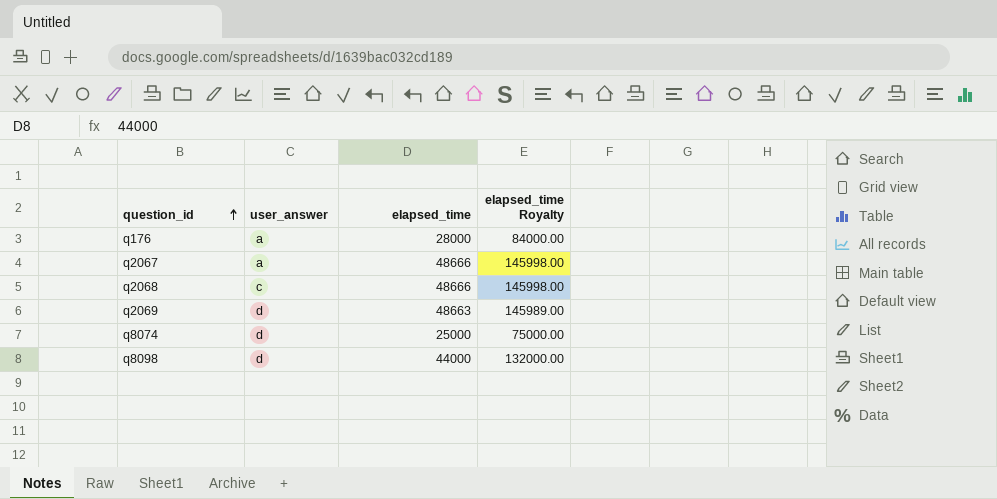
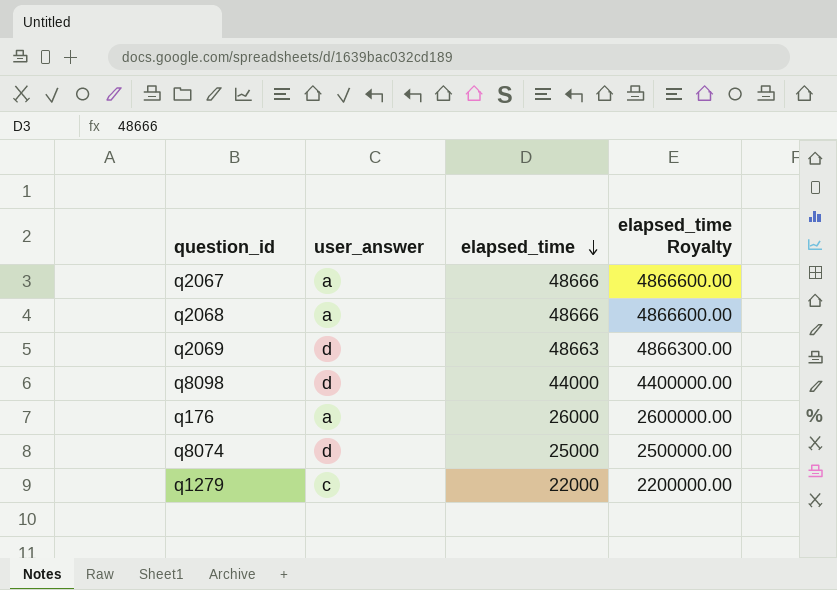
row order: question_id ascending -> elapsed_time descending
column elapsed_time Royalty | formula: [elapsed_time] * 3 -> [elapsed_time] * 100
q2068 | user_answer: c -> a
q176 | elapsed_time: 28000 -> 26000
row q1279: none -> c | 22000 | 2200000.00

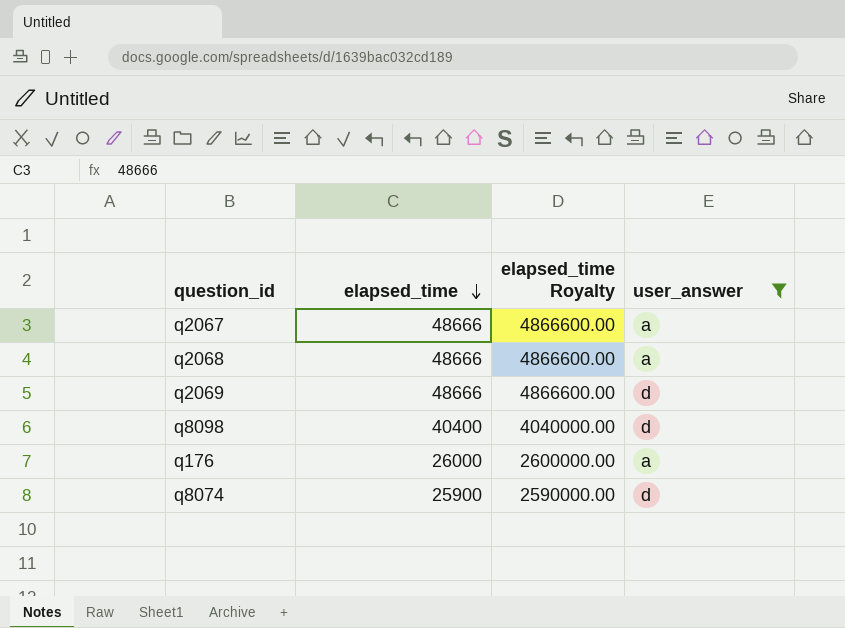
filter: none -> user_answer != c
column user_answer | position: 2 -> 4
q2069 | elapsed_time: 48663 -> 48666
q2069 | elapsed_time Royalty: 4866300.00 -> 4866600.00
q8098 | elapsed_time: 44000 -> 40400
q8098 | elapsed_time Royalty: 4400000.00 -> 4040000.00
q8074 | elapsed_time: 25000 -> 25900
q8074 | elapsed_time Royalty: 2500000.00 -> 2590000.00

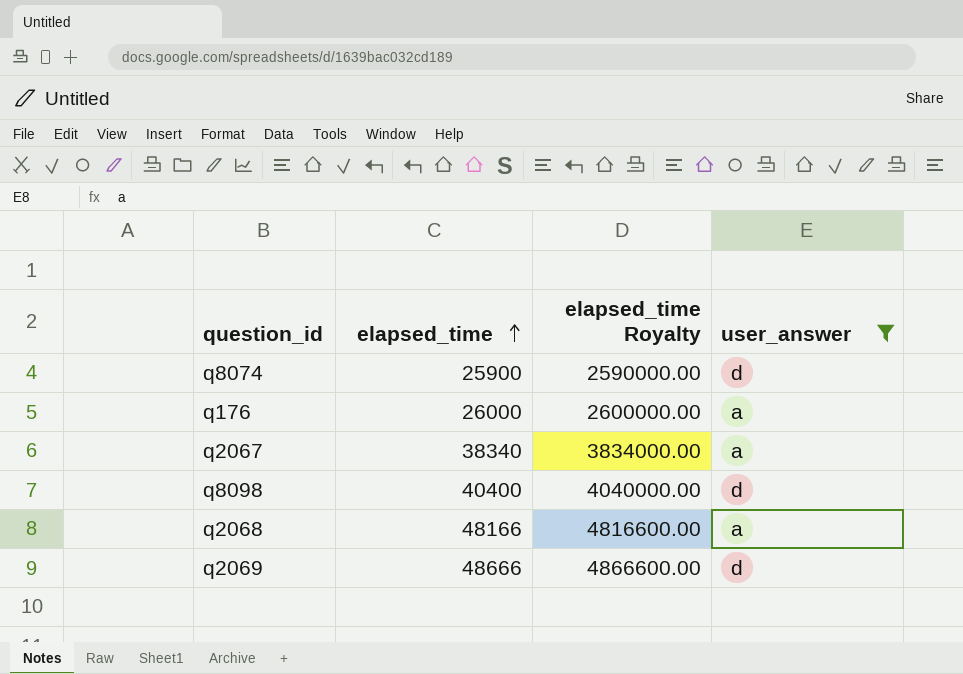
row order: elapsed_time descending -> elapsed_time ascending
q2067 | elapsed_time: 48666 -> 38340
q2067 | elapsed_time Royalty: 4866600.00 -> 3834000.00
q2068 | elapsed_time: 48666 -> 48166
q2068 | elapsed_time Royalty: 4866600.00 -> 4816600.00

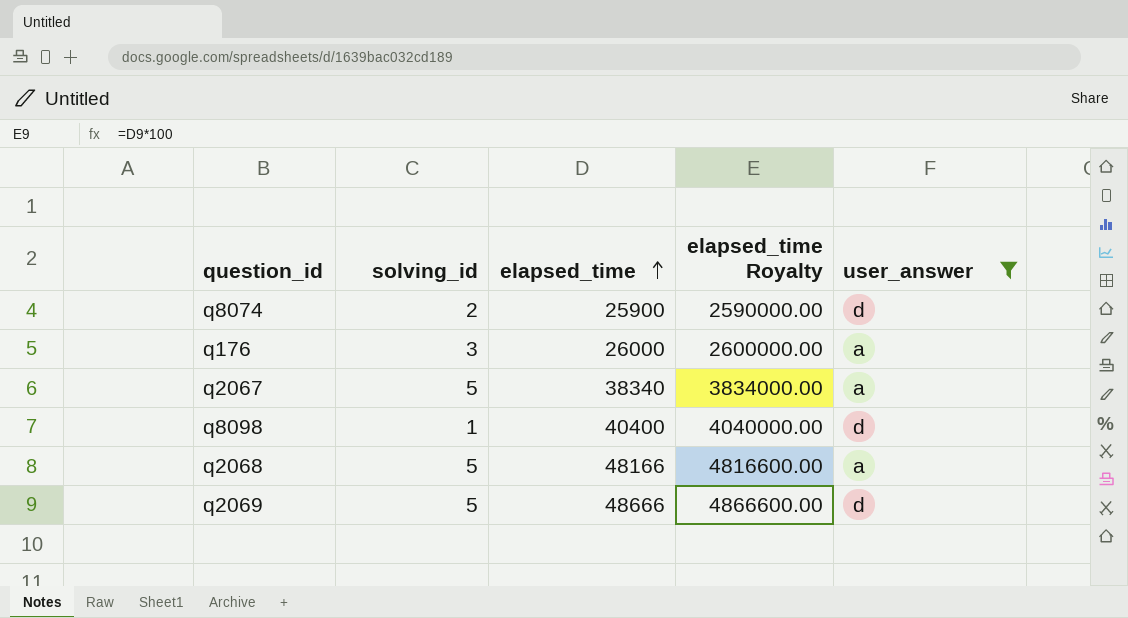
column solving_id | position: none -> 2

